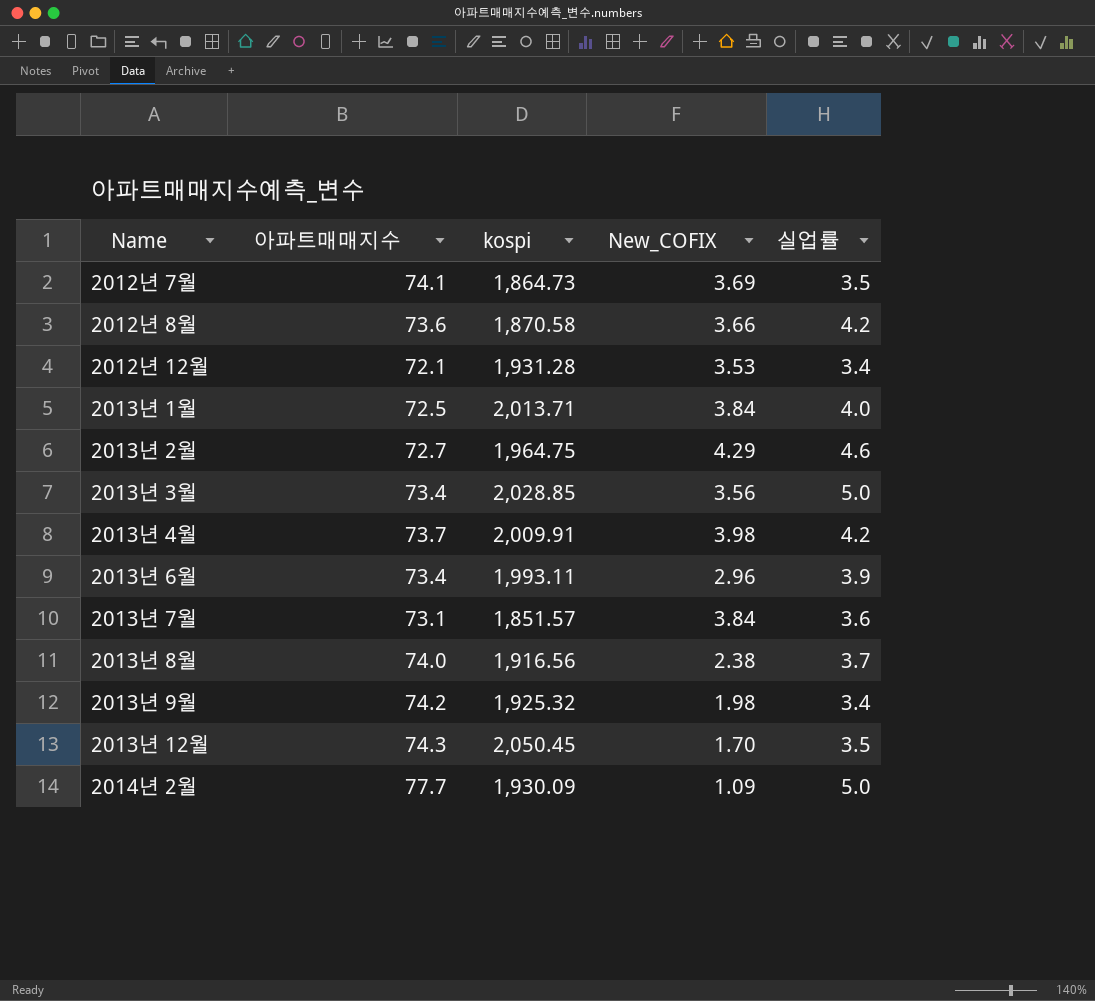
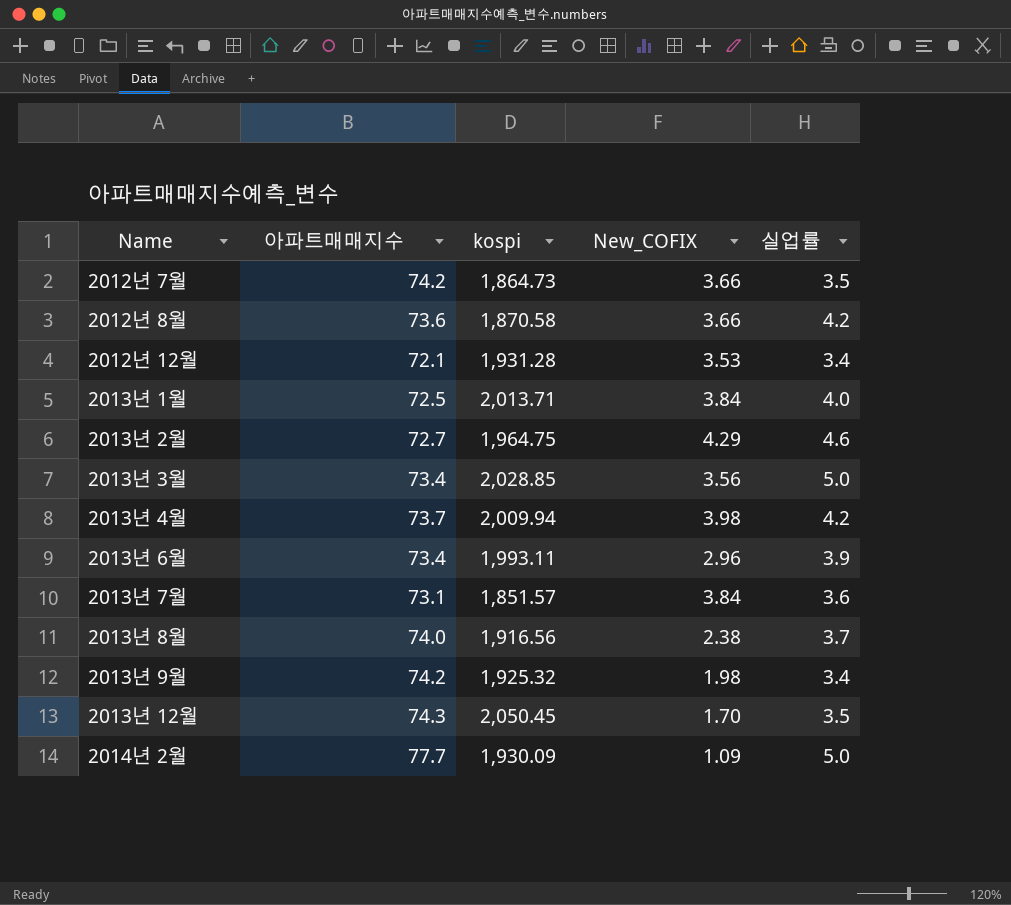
2012년 7월 | 아파트매매지수: 74.1 -> 74.2
2012년 7월 | New_COFIX: 3.69 -> 3.66
2013년 4월 | kospi: 2,009.91 -> 2,009.94

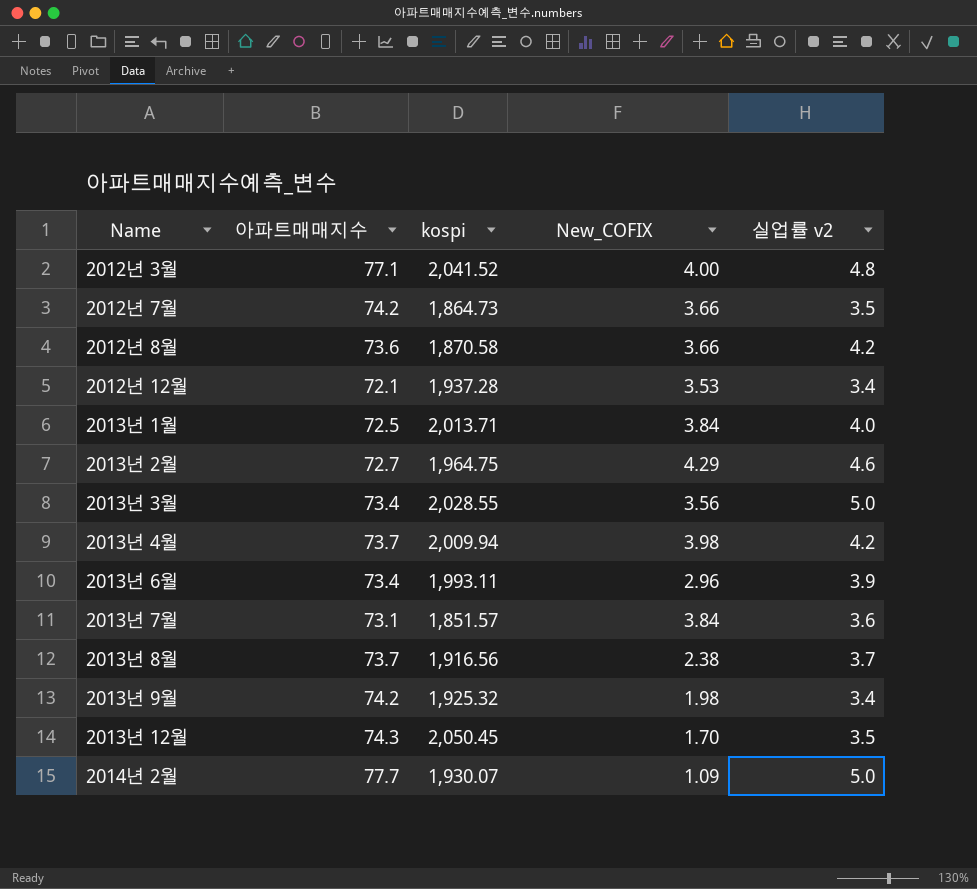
column name: 실업률 -> 실업률 v2
row 2012년 3월: none -> 77.1 | 2,041.52 | 4.00 | 4.8
2012년 12월 | kospi: 1,931.28 -> 1,937.28
2013년 3월 | kospi: 2,028.85 -> 2,028.55
2013년 8월 | 아파트매매지수: 74.0 -> 73.7
2014년 2월 | kospi: 1,930.09 -> 1,930.07

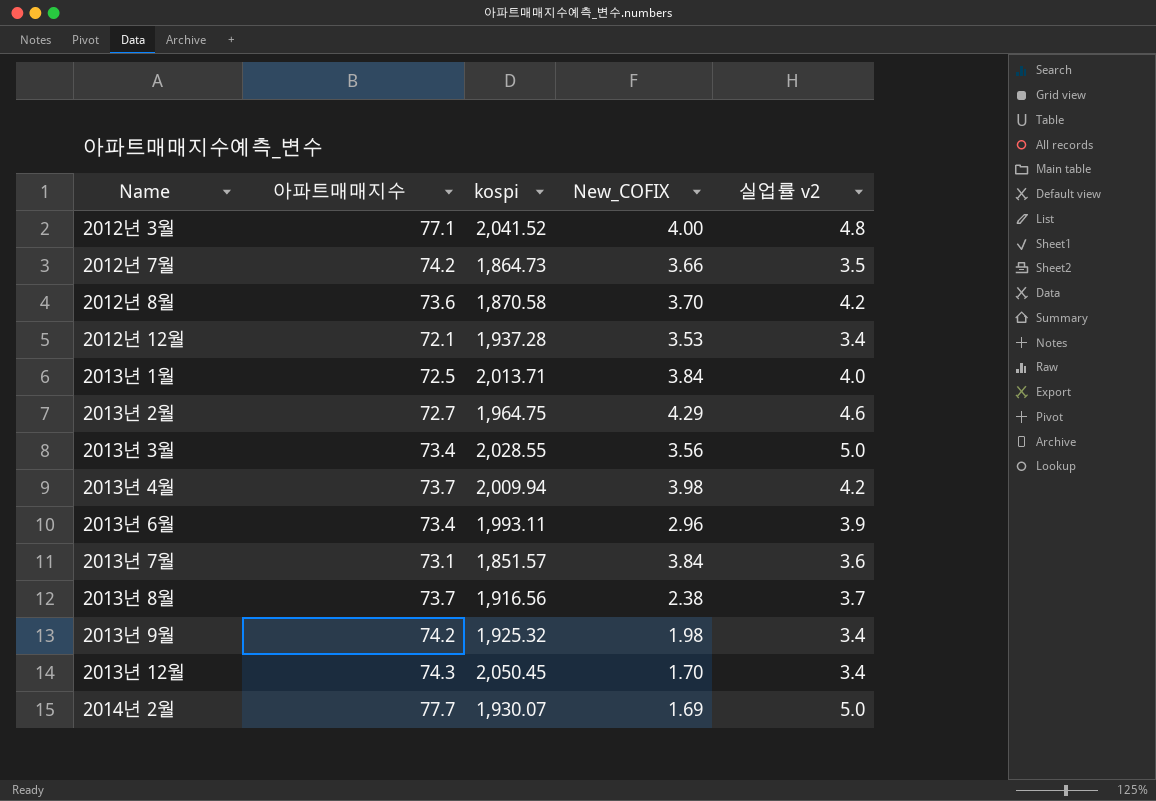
2012년 8월 | New_COFIX: 3.66 -> 3.70
2013년 12월 | 실업률 v2: 3.5 -> 3.4
2014년 2월 | New_COFIX: 1.09 -> 1.69

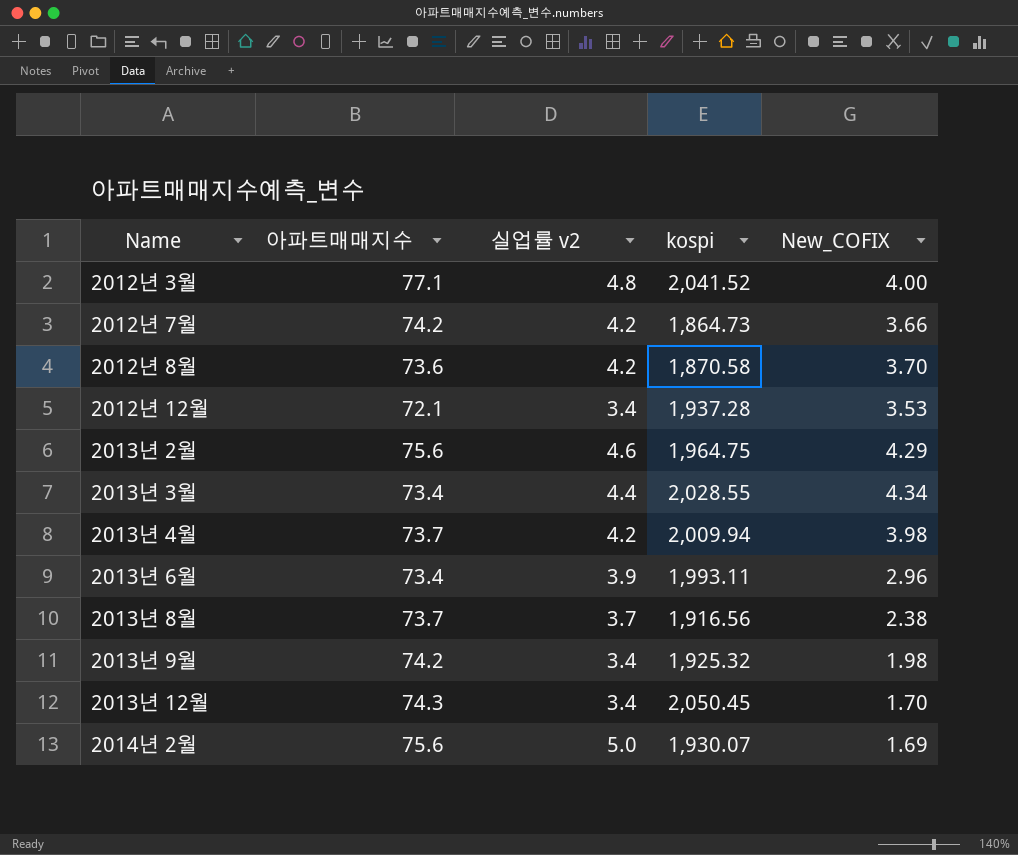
column 실업률 v2 | position: 5 -> 3
row 2013년 1월: 72.5 | 2,013.71 | 3.84 | 4.0 -> none
row 2013년 7월: 73.1 | 1,851.57 | 3.84 | 3.6 -> none
2012년 7월 | 실업률 v2: 3.5 -> 4.2
2013년 2월 | 아파트매매지수: 72.7 -> 75.6
2013년 3월 | 실업률 v2: 5.0 -> 4.4
2013년 3월 | New_COFIX: 3.56 -> 4.34
2014년 2월 | 아파트매매지수: 77.7 -> 75.6

